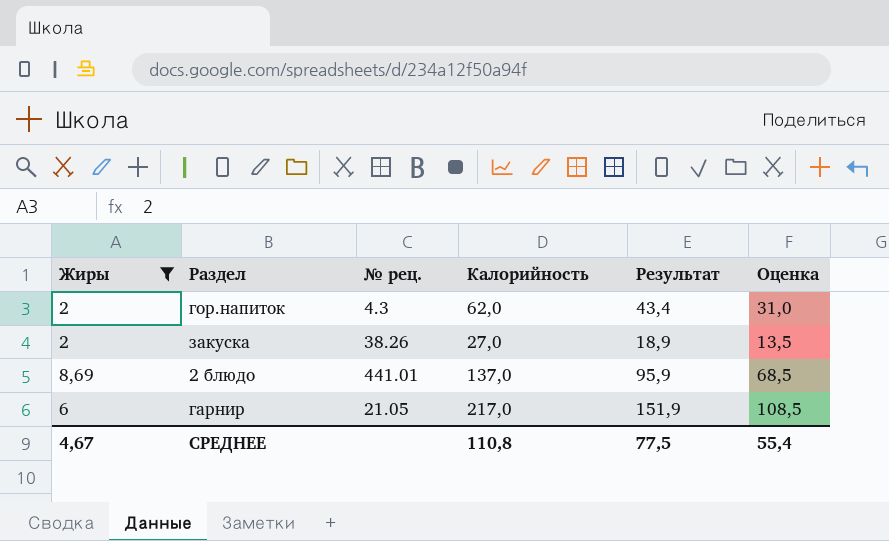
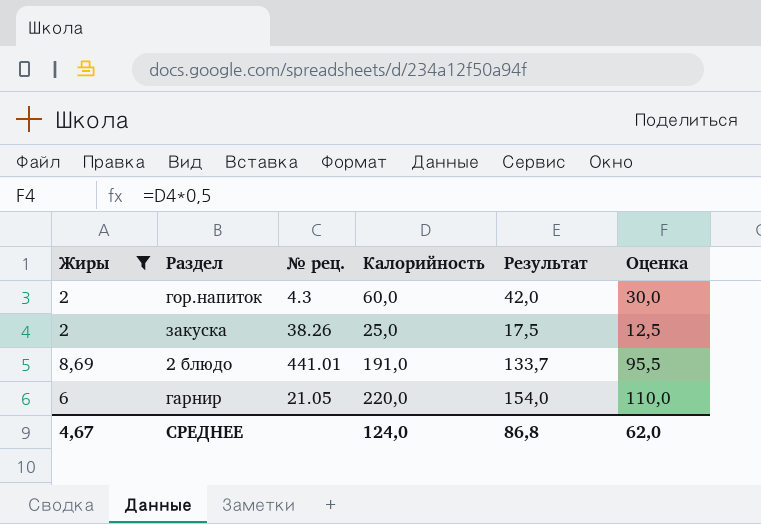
гор.напиток | Калорийность: 62,0 -> 60,0
гор.напиток | Результат: 43,4 -> 42,0
гор.напиток | Оценка: 31,0 -> 30,0
закуска | Калорийность: 27,0 -> 25,0
закуска | Результат: 18,9 -> 17,5
закуска | Оценка: 13,5 -> 12,5
2 блюдо | Калорийность: 137,0 -> 191,0
2 блюдо | Результат: 95,9 -> 133,7
2 блюдо | Оценка: 68,5 -> 95,5
гарнир | Калорийность: 217,0 -> 220,0
гарнир | Результат: 151,9 -> 154,0
гарнир | Оценка: 108,5 -> 110,0
СРЕДНЕЕ | Калорийность: 110,8 -> 124,0
СРЕДНЕЕ | Результат: 77,5 -> 86,8
СРЕДНЕЕ | Оценка: 55,4 -> 62,0

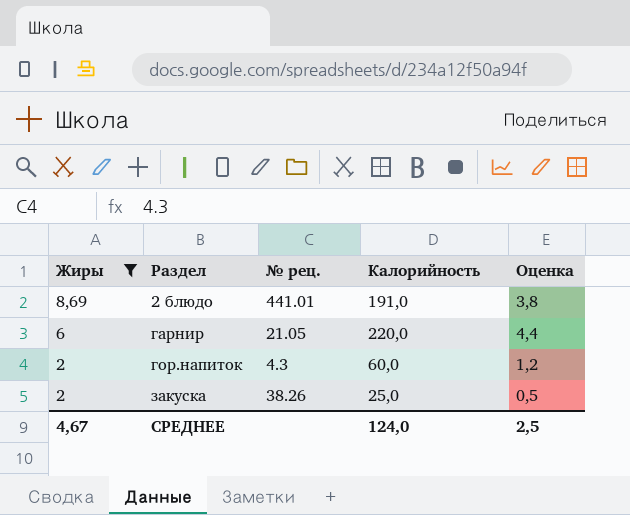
row order: none -> Жиры descending
column Результат | formula: [Калорийность] * 0,7 -> none
column Оценка | formula: [Калорийность] * 0,5 -> [Калорийность] * 0,02
СРЕДНЕЕ | Оценка: 62,0 -> 2,5

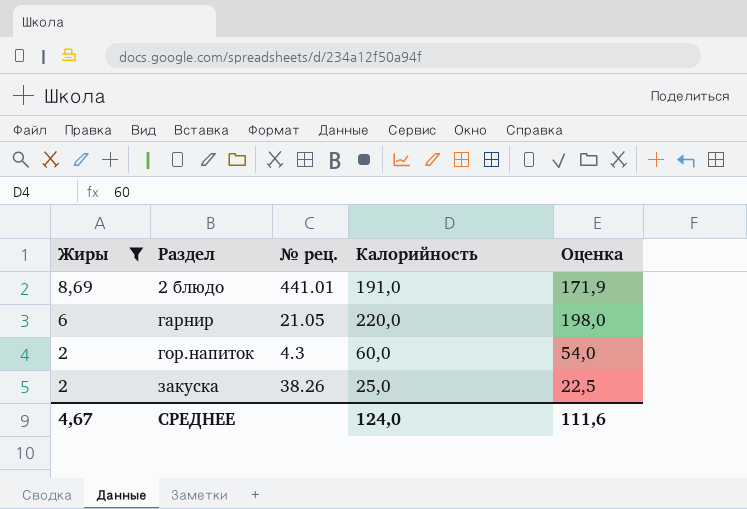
column Оценка | formula: [Калорийность] * 0,02 -> [Калорийность] * 0,9
СРЕДНЕЕ | Оценка: 2,5 -> 111,6

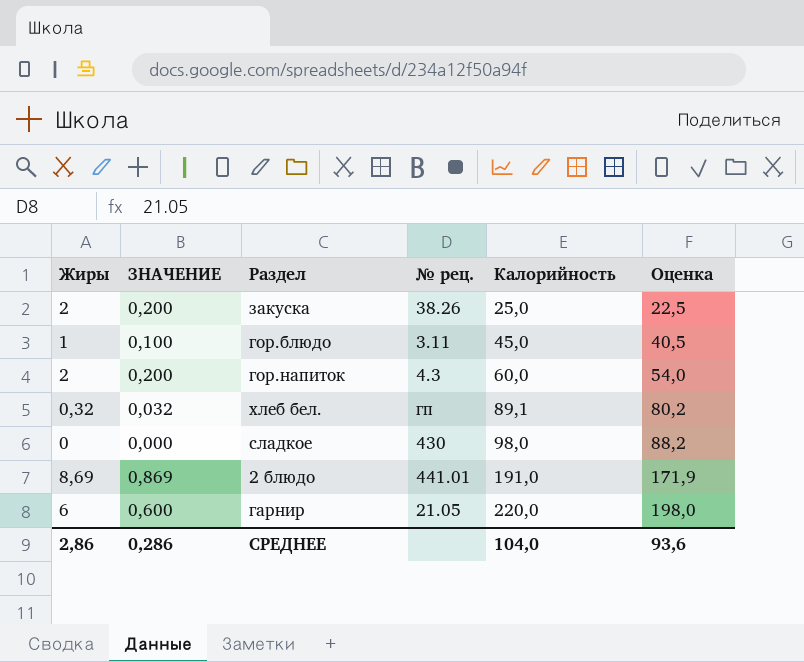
filter: Жиры >= 2 -> none
row order: Жиры descending -> Калорийность ascending
column ЗНАЧЕНИЕ | formula: none -> [Жиры] * 0,1
СРЕДНЕЕ | Жиры: 4,67 -> 2,86
СРЕДНЕЕ | Калорийность: 124,0 -> 104,0
СРЕДНЕЕ | Оценка: 111,6 -> 93,6

